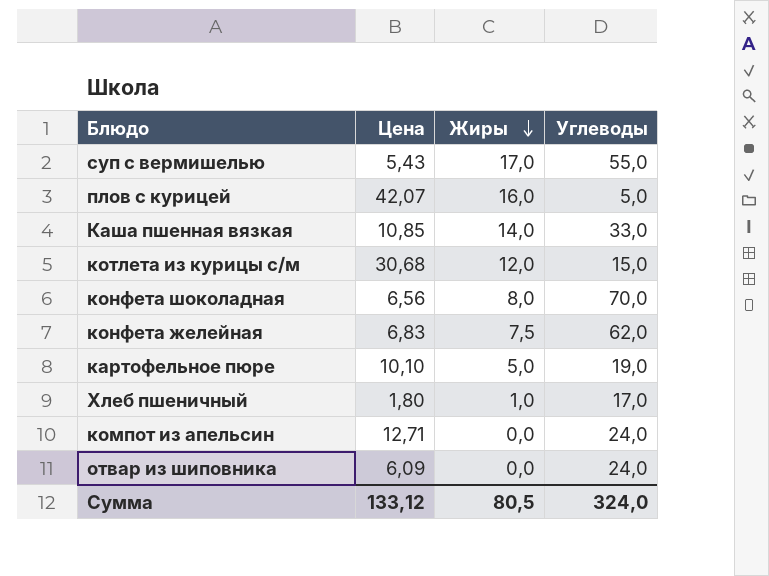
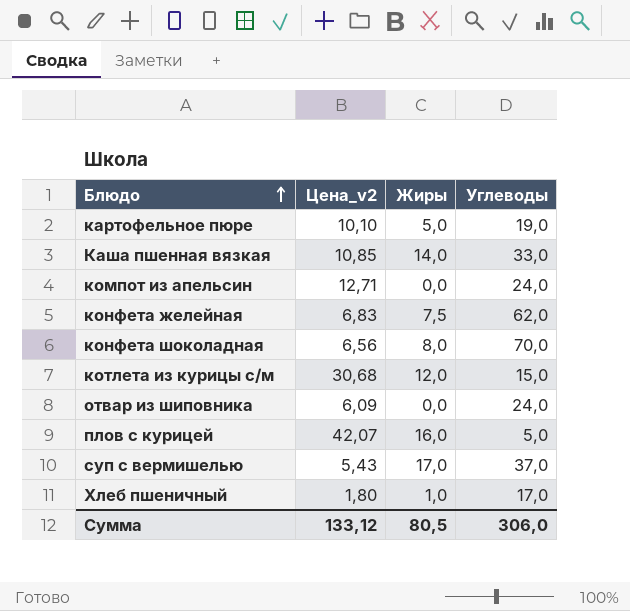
row order: Жиры descending -> Блюдо ascending
column name: Цена -> Цена_v2
суп с вермишелью | Углеводы: 55,0 -> 37,0
Сумма | Углеводы: 324,0 -> 306,0

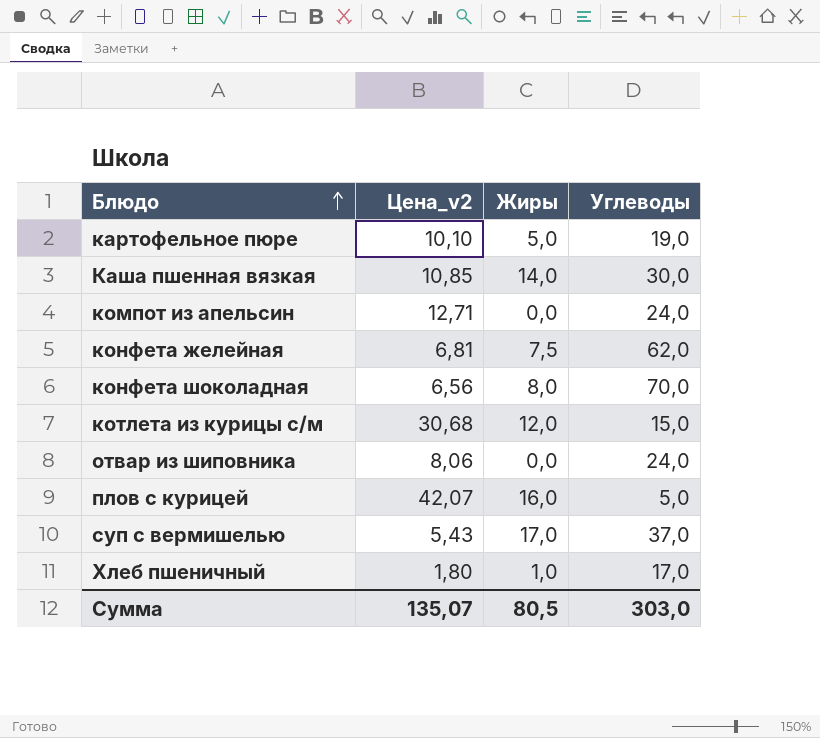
Каша пшенная вязкая | Углеводы: 33,0 -> 30,0
конфета желейная | Цена_v2: 6,83 -> 6,81
отвар из шиповника | Цена_v2: 6,09 -> 8,06
Сумма | Цена_v2: 133,12 -> 135,07
Сумма | Углеводы: 306,0 -> 303,0

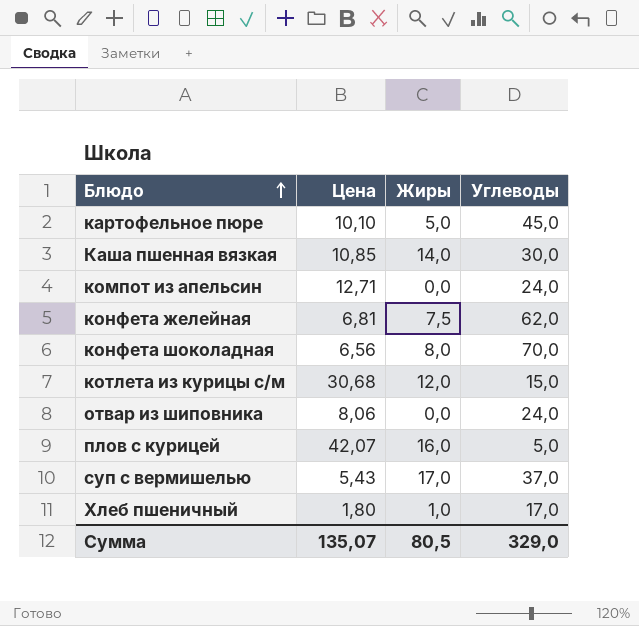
column name: Цена_v2 -> Цена
картофельное пюре | Углеводы: 19,0 -> 45,0
Сумма | Углеводы: 303,0 -> 329,0

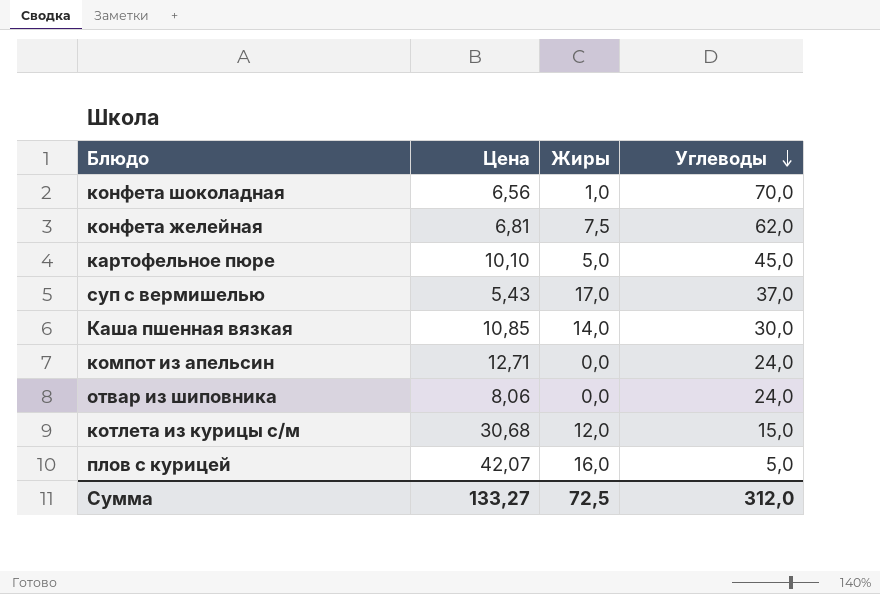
row order: Блюдо ascending -> Углеводы descending
row Хлеб пшеничный: 1,80 | 1,0 | 17,0 -> none
конфета шоколадная | Жиры: 8,0 -> 1,0
Сумма | Цена: 135,07 -> 133,27
Сумма | Жиры: 80,5 -> 72,5
Сумма | Углеводы: 329,0 -> 312,0

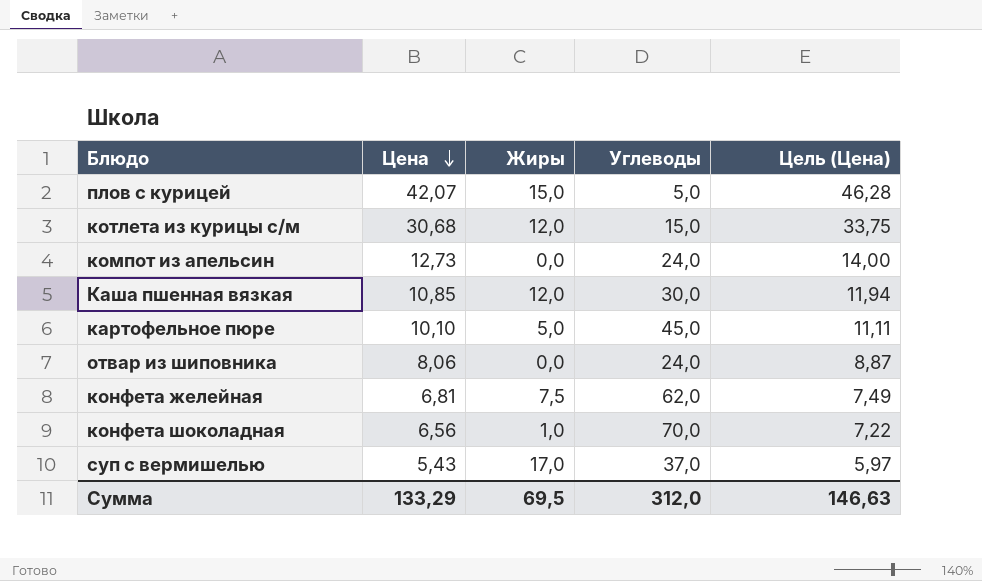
row order: Углеводы descending -> Цена descending
column Цель (Цена) | formula: none -> [Цена] * 1,1
плов с курицей | Жиры: 16,0 -> 15,0
компот из апельсин | Цена: 12,71 -> 12,73
Каша пшенная вязкая | Жиры: 14,0 -> 12,0
Сумма | Цена: 133,27 -> 133,29
Сумма | Жиры: 72,5 -> 69,5

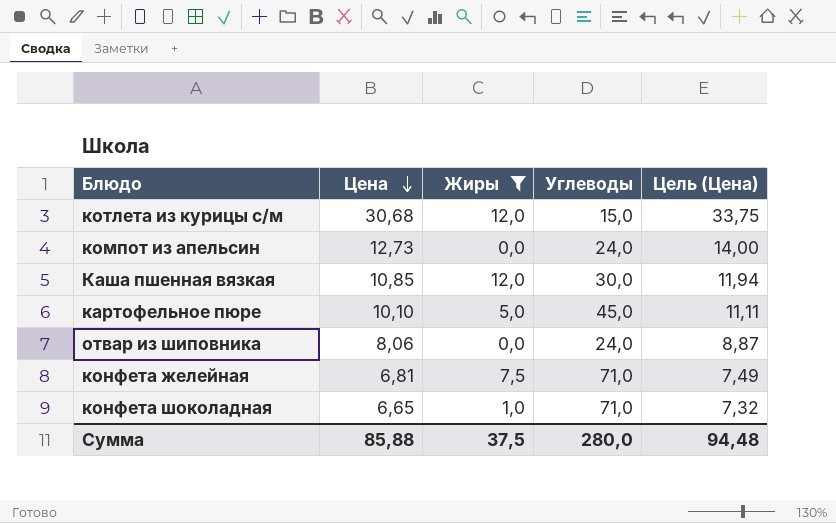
filter: none -> Жиры <= 12,0
конфета желейная | Углеводы: 62,0 -> 71,0
конфета шоколадная | Цена: 6,56 -> 6,65
конфета шоколадная | Углеводы: 70,0 -> 71,0
конфета шоколадная | Цель (Цена): 7,22 -> 7,32
Сумма | Цена: 133,29 -> 85,88
Сумма | Жиры: 69,5 -> 37,5
Сумма | Углеводы: 312,0 -> 280,0
Сумма | Цель (Цена): 146,63 -> 94,48

